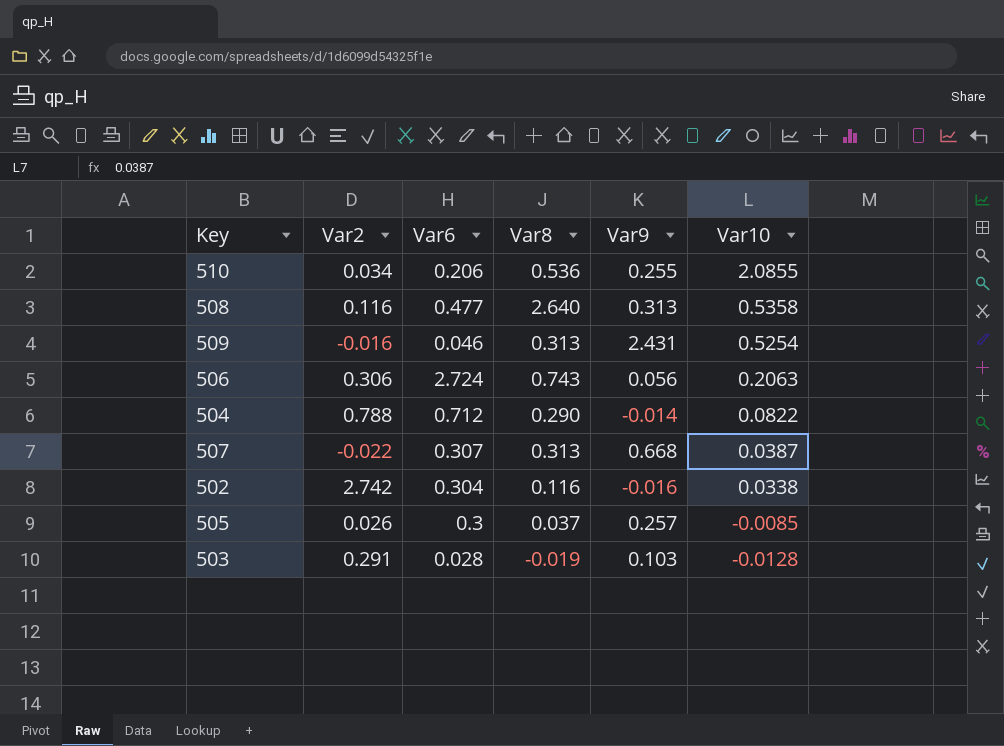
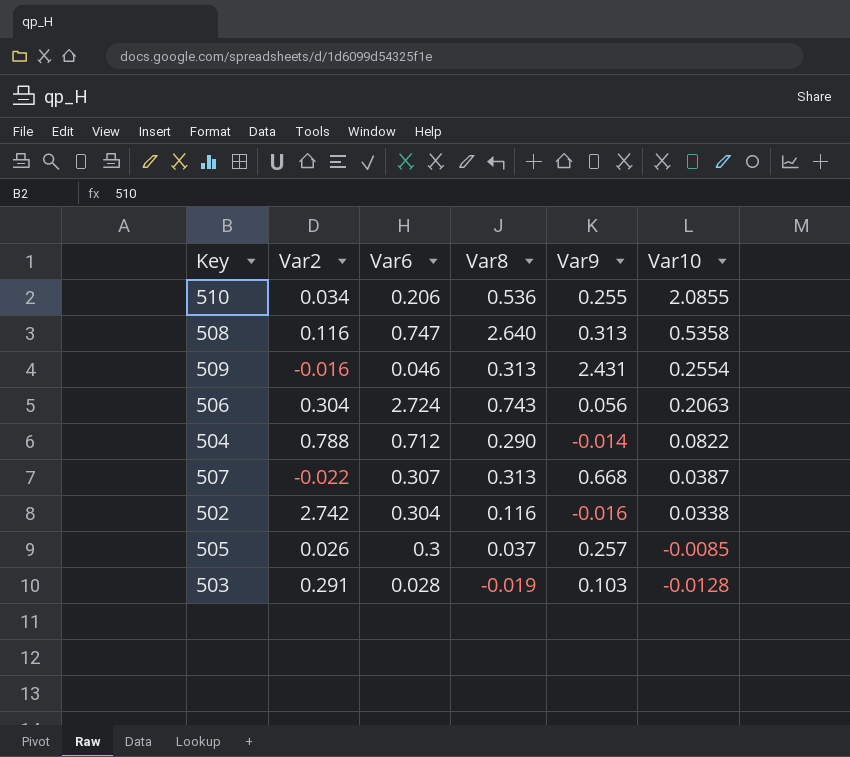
508 | Var6: 0.477 -> 0.747
509 | Var10: 0.5254 -> 0.2554
506 | Var2: 0.306 -> 0.304

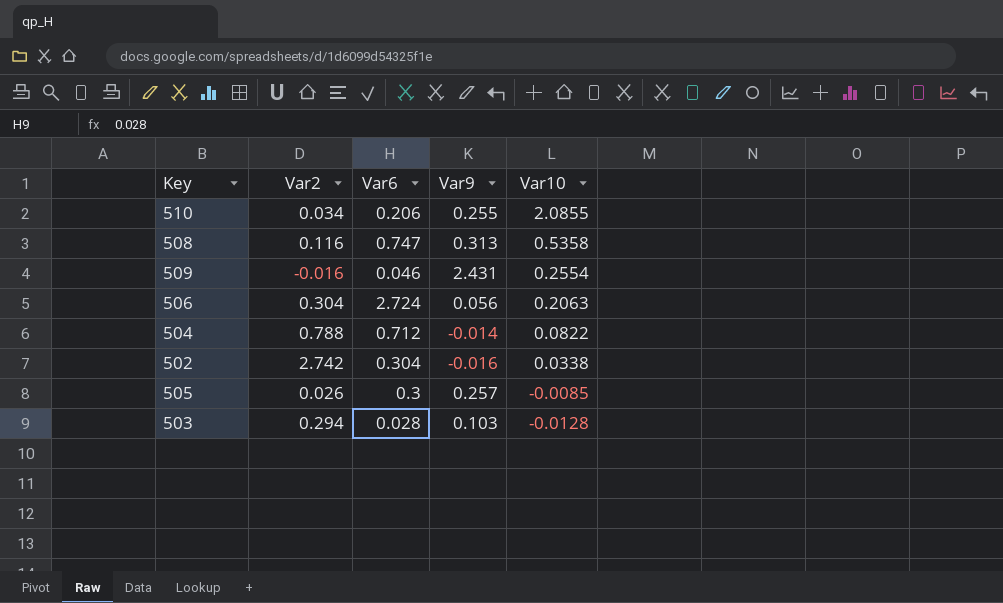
column Var8 | position: 4 -> none
row 507: -0.022 | 0.307 | 0.313 | 0.668 | 0.0387 -> none
503 | Var2: 0.291 -> 0.294

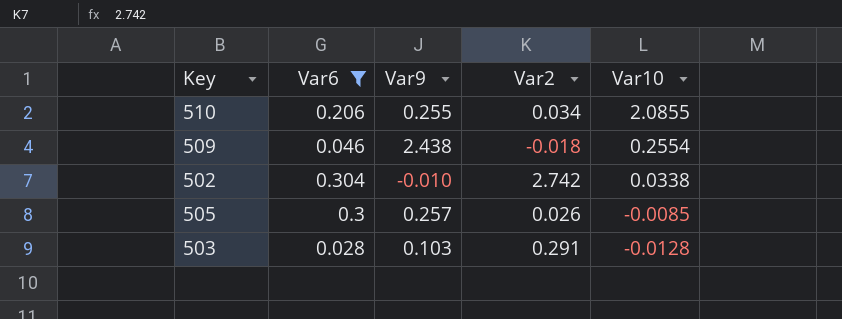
filter: none -> Var6 <= 0.304
column Var2 | position: 2 -> 4
509 | Var9: 2.431 -> 2.438
509 | Var2: -0.016 -> -0.018
502 | Var9: -0.016 -> -0.010
503 | Var2: 0.294 -> 0.291

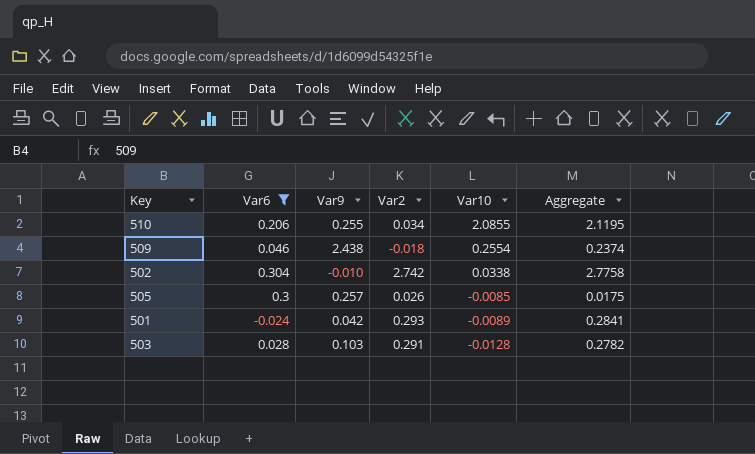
column Aggregate | formula: none -> [Var2] + [Var10]
row 501: none -> -0.024 | 0.042 | 0.293 | -0.0089 | 0.2841

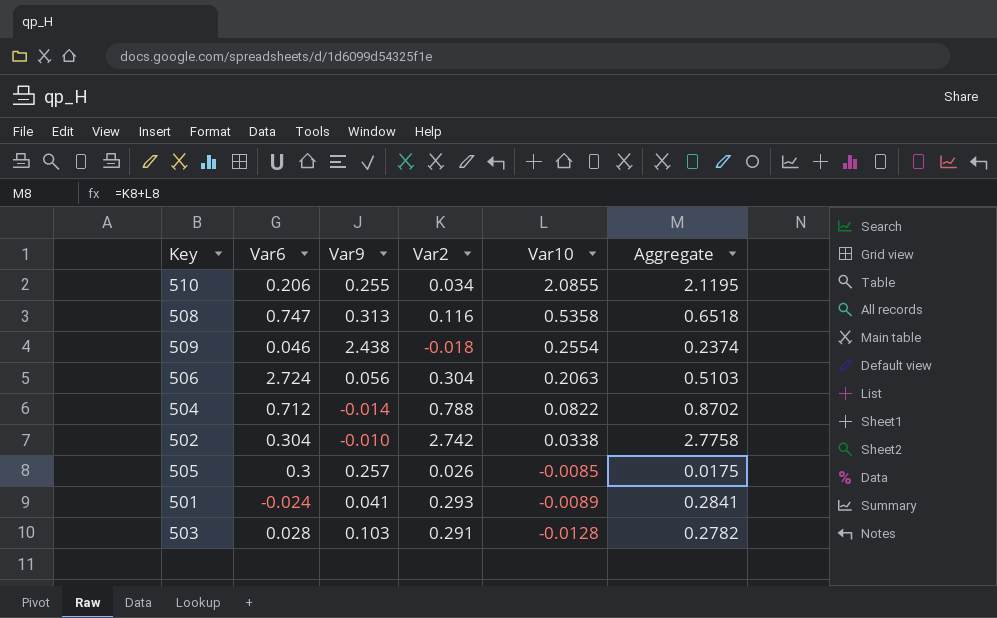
filter: Var6 <= 0.304 -> none
501 | Var9: 0.042 -> 0.041

